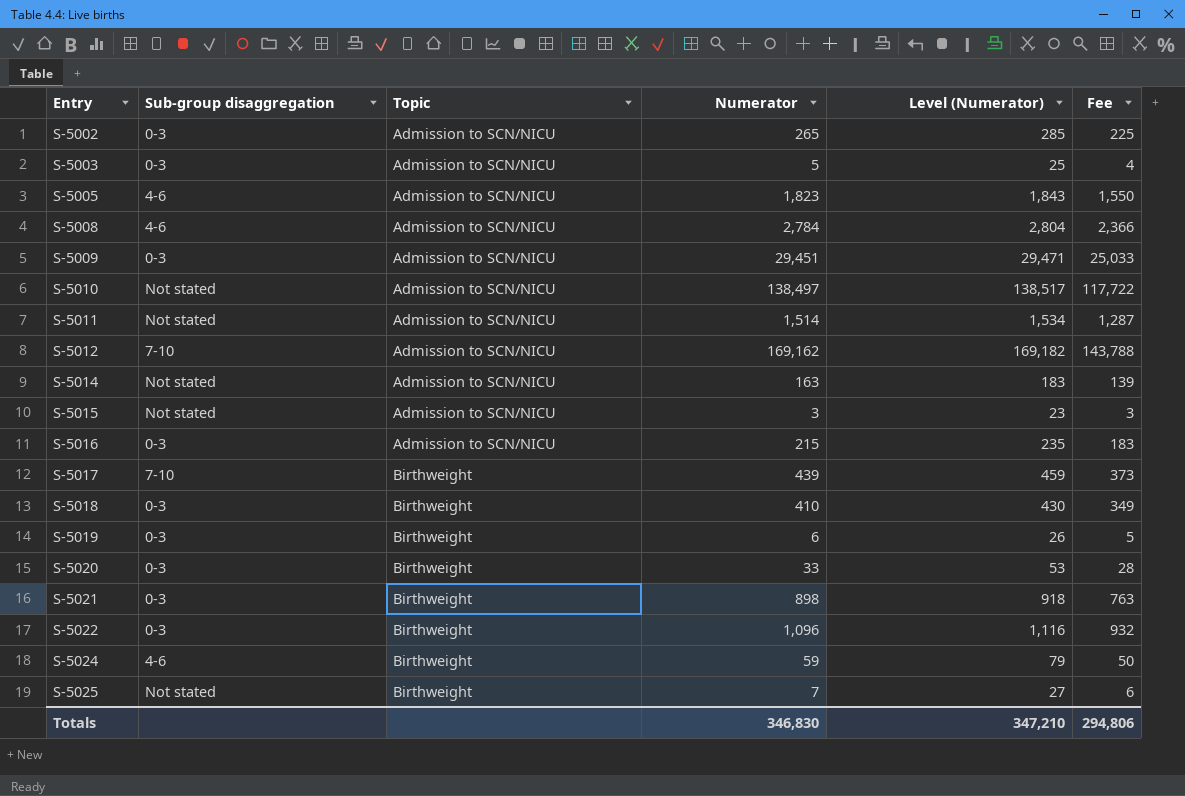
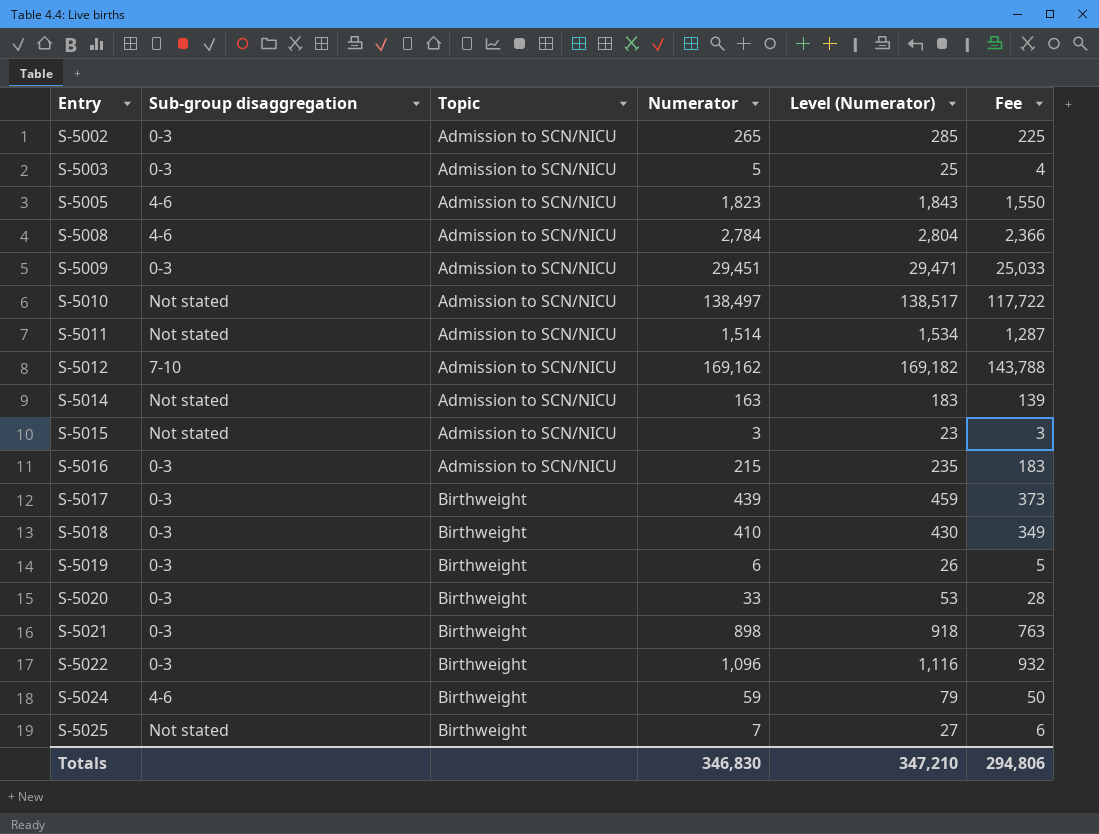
S-5017 | Sub-group disaggregation: 7-10 -> 0-3

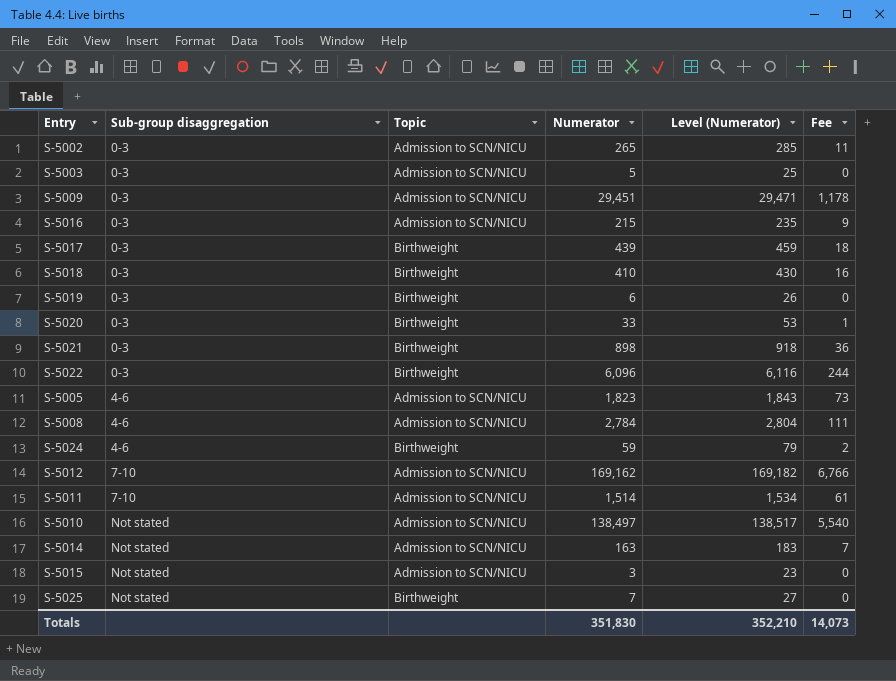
row order: Entry ascending -> Sub-group disaggregation ascending
column Fee | formula: [Numerator] * 0.85 -> [Numerator] * 0.04
S-5022 | Numerator: 1,096 -> 6,096
S-5022 | Level (Numerator): 1,116 -> 6,116
S-5011 | Sub-group disaggregation: Not stated -> 7-10
Totals | Numerator: 346,830 -> 351,830
Totals | Level (Numerator): 347,210 -> 352,210
Totals | Fee: 294,806 -> 14,073

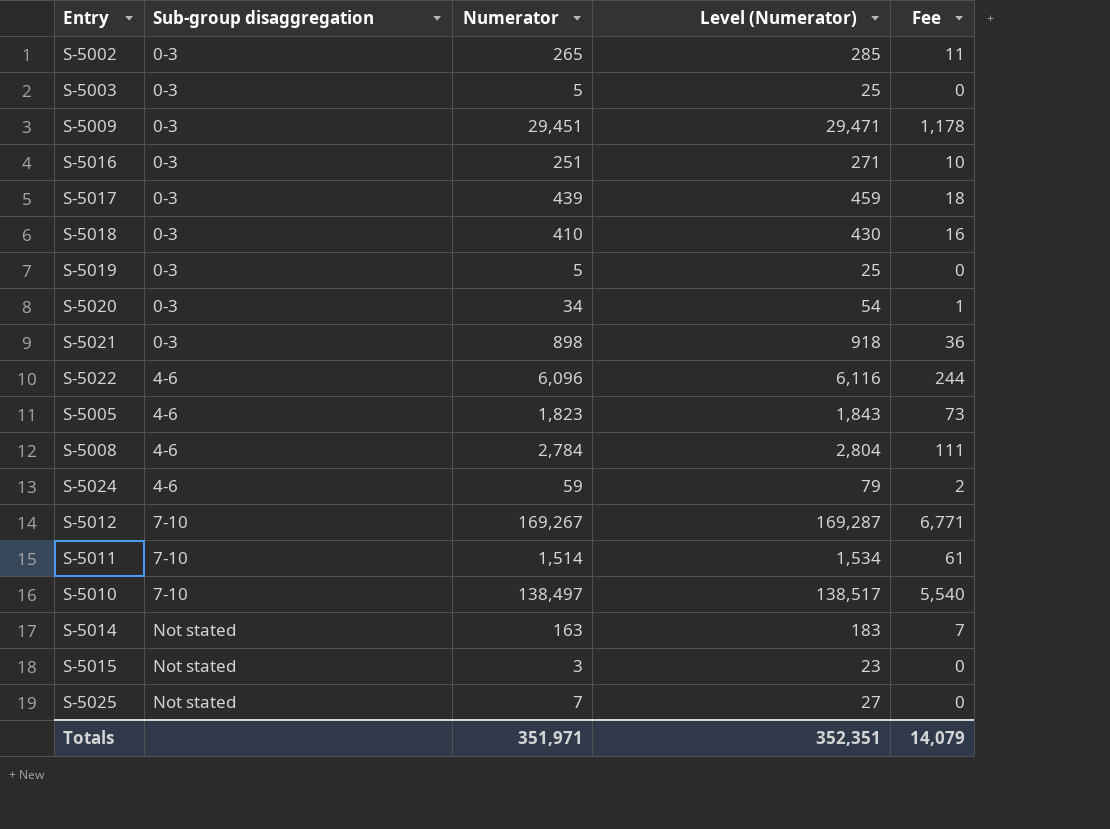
column Topic | position: 3 -> none
S-5016 | Numerator: 215 -> 251
S-5016 | Level (Numerator): 235 -> 271
S-5016 | Fee: 9 -> 10
S-5019 | Numerator: 6 -> 5
S-5019 | Level (Numerator): 26 -> 25
S-5020 | Numerator: 33 -> 34
S-5020 | Level (Numerator): 53 -> 54
S-5022 | Sub-group disaggregation: 0-3 -> 4-6
S-5012 | Numerator: 169,162 -> 169,267
S-5012 | Level (Numerator): 169,182 -> 169,287
S-5012 | Fee: 6,766 -> 6,771
S-5010 | Sub-group disaggregation: Not stated -> 7-10
Totals | Numerator: 351,830 -> 351,971
Totals | Level (Numerator): 352,210 -> 352,351
Totals | Fee: 14,073 -> 14,079

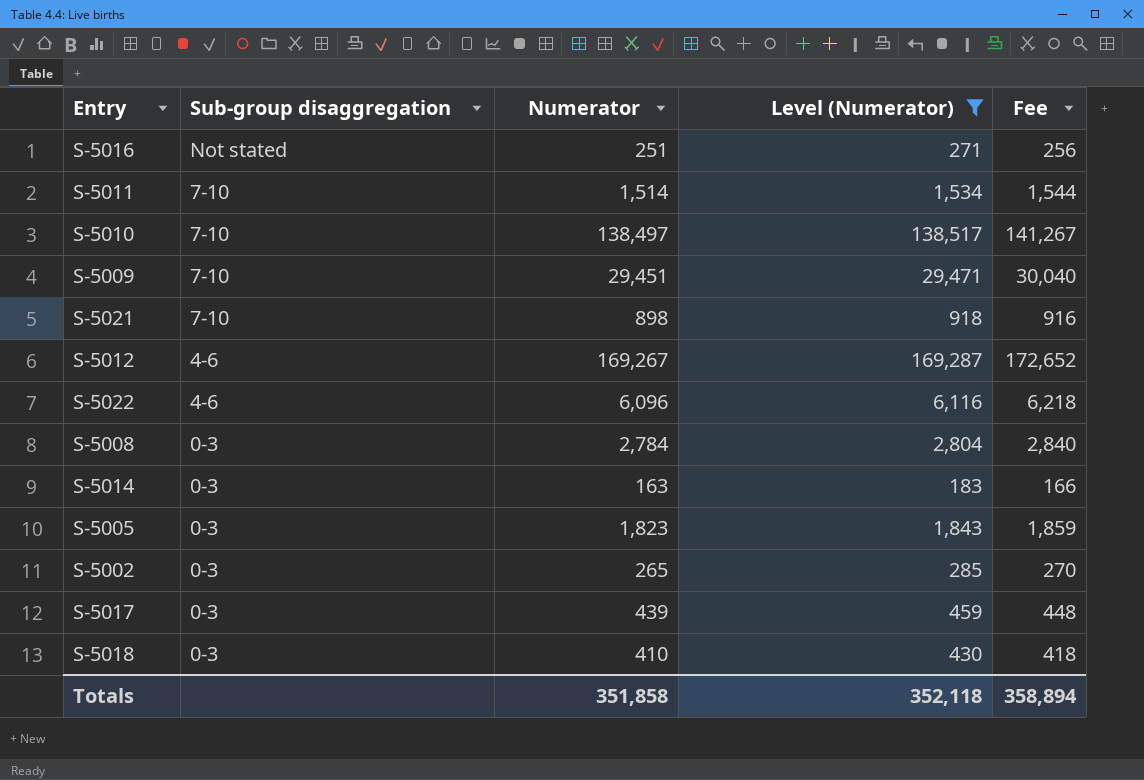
filter: none -> Level (Numerator) >= 183
row order: Sub-group disaggregation ascending -> Sub-group disaggregation descending
column Fee | formula: [Numerator] * 0.04 -> [Numerator] * 1.02
S-5016 | Sub-group disaggregation: 0-3 -> Not stated
S-5009 | Sub-group disaggregation: 0-3 -> 7-10
S-5021 | Sub-group disaggregation: 0-3 -> 7-10
S-5012 | Sub-group disaggregation: 7-10 -> 4-6
S-5008 | Sub-group disaggregation: 4-6 -> 0-3
S-5014 | Sub-group disaggregation: Not stated -> 0-3
S-5005 | Sub-group disaggregation: 4-6 -> 0-3
Totals | Numerator: 351,971 -> 351,858
Totals | Level (Numerator): 352,351 -> 352,118
Totals | Fee: 14,079 -> 358,894

